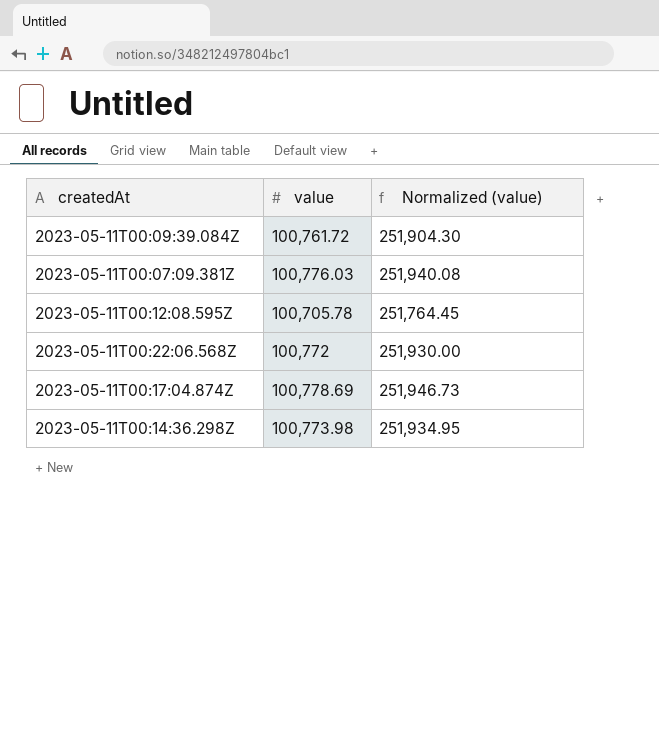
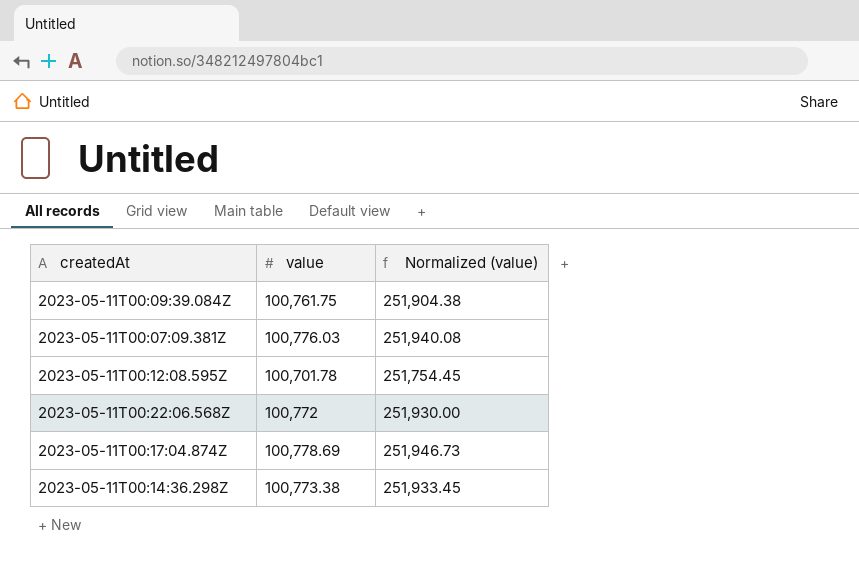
2023-05-11T00:09:39.084Z | value: 100,761.72 -> 100,761.75
2023-05-11T00:09:39.084Z | Normalized (value): 251,904.30 -> 251,904.38
2023-05-11T00:12:08.595Z | value: 100,705.78 -> 100,701.78
2023-05-11T00:12:08.595Z | Normalized (value): 251,764.45 -> 251,754.45
2023-05-11T00:14:36.298Z | value: 100,773.98 -> 100,773.38
2023-05-11T00:14:36.298Z | Normalized (value): 251,934.95 -> 251,933.45

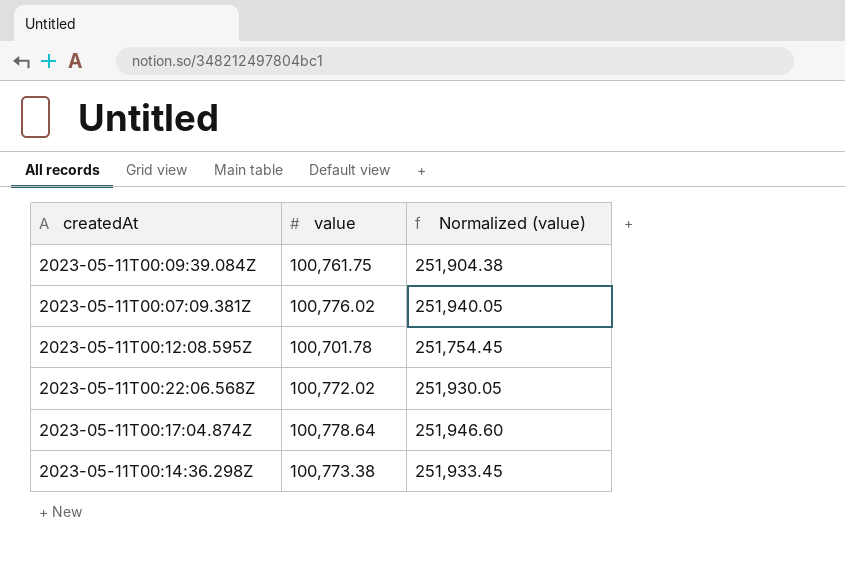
2023-05-11T00:07:09.381Z | value: 100,776.03 -> 100,776.02
2023-05-11T00:07:09.381Z | Normalized (value): 251,940.08 -> 251,940.05
2023-05-11T00:22:06.568Z | value: 100,772 -> 100,772.02
2023-05-11T00:22:06.568Z | Normalized (value): 251,930.00 -> 251,930.05
2023-05-11T00:17:04.874Z | value: 100,778.69 -> 100,778.64
2023-05-11T00:17:04.874Z | Normalized (value): 251,946.73 -> 251,946.60

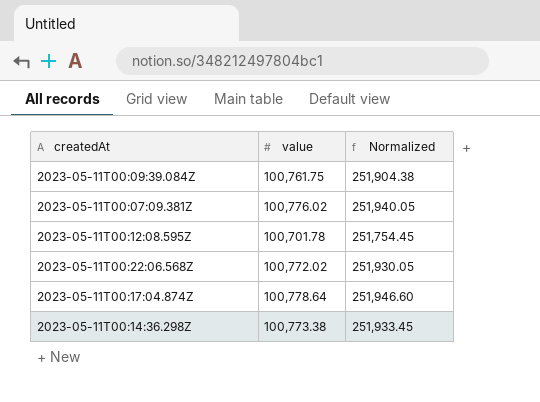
column name: Normalized (value) -> Normalized

